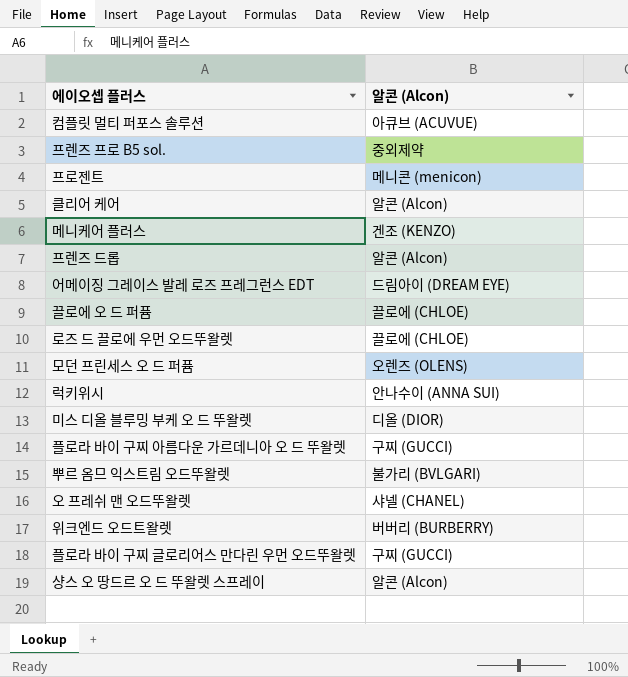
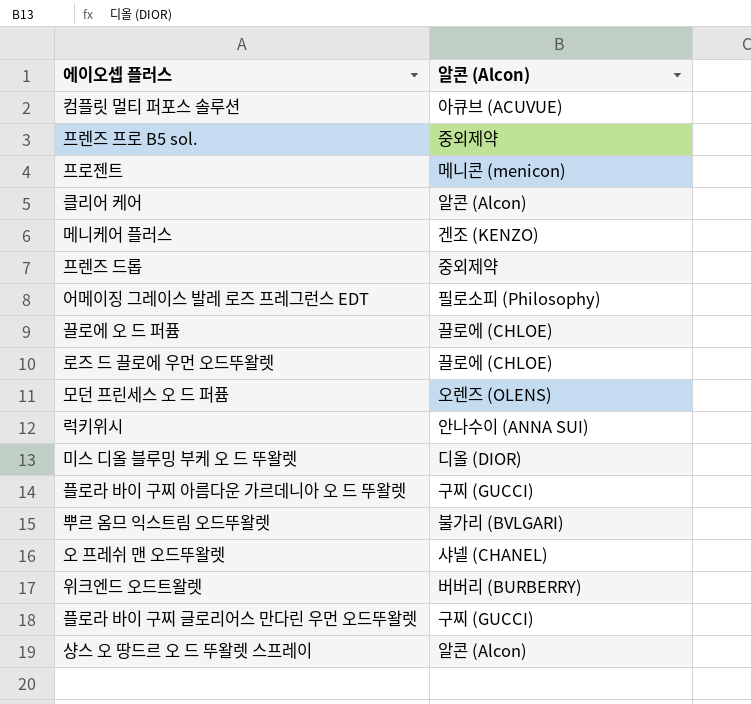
프렌즈 드롭 | 알콘 (Alcon): 알콘 (Alcon) -> 중외제약
어메이징 그레이스 발레 로즈 프레그런스 EDT | 알콘 (Alcon): 드림아이 (DREAM EYE) -> 필로소피 (Philosophy)

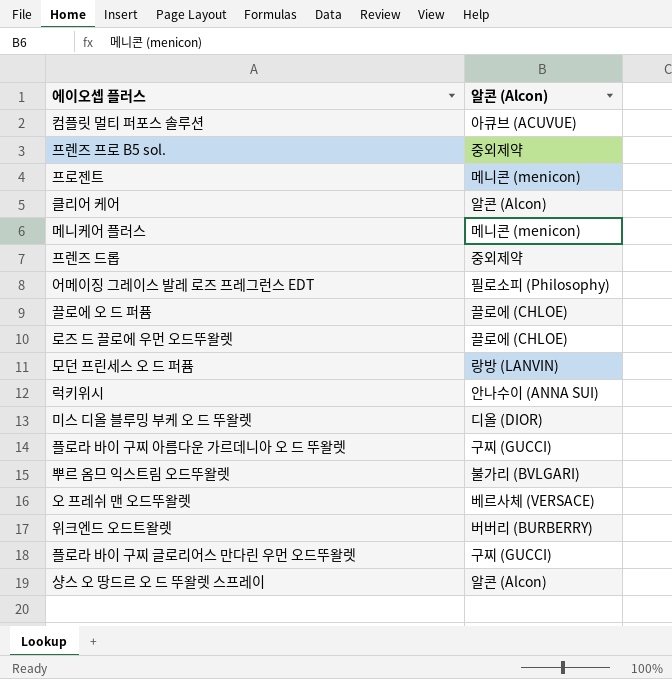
메니케어 플러스 | 알콘 (Alcon): 겐조 (KENZO) -> 메니콘 (menicon)
모던 프린세스 오 드 퍼퓸 | 알콘 (Alcon): 오렌즈 (OLENS) -> 랑방 (LANVIN)
오 프레쉬 맨 오드뚜왈렛 | 알콘 (Alcon): 샤넬 (CHANEL) -> 베르사체 (VERSACE)

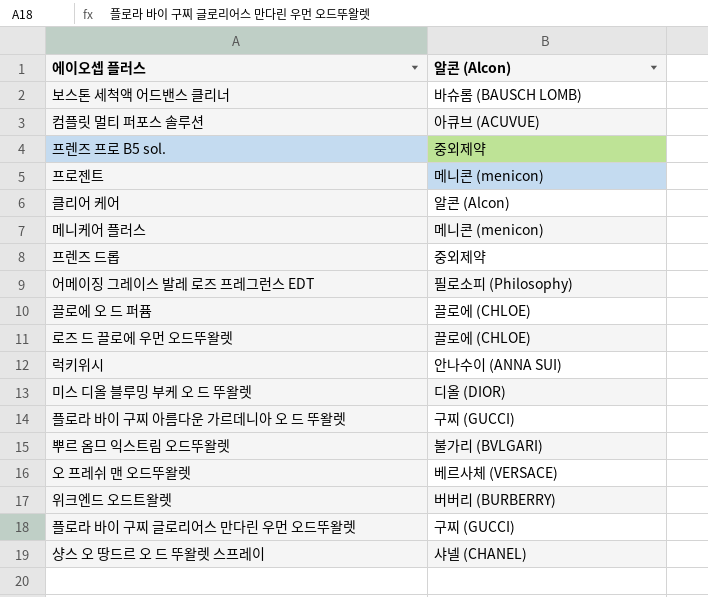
row 모던 프린세스 오 드 퍼퓸: 랑방 (LANVIN) -> none
row 보스톤 세척액 어드밴스 클리너: none -> 바슈롬 (BAUSCH LOMB)
샹스 오 땅드르 오 드 뚜왈렛 스프레이 | 알콘 (Alcon): 알콘 (Alcon) -> 샤넬 (CHANEL)

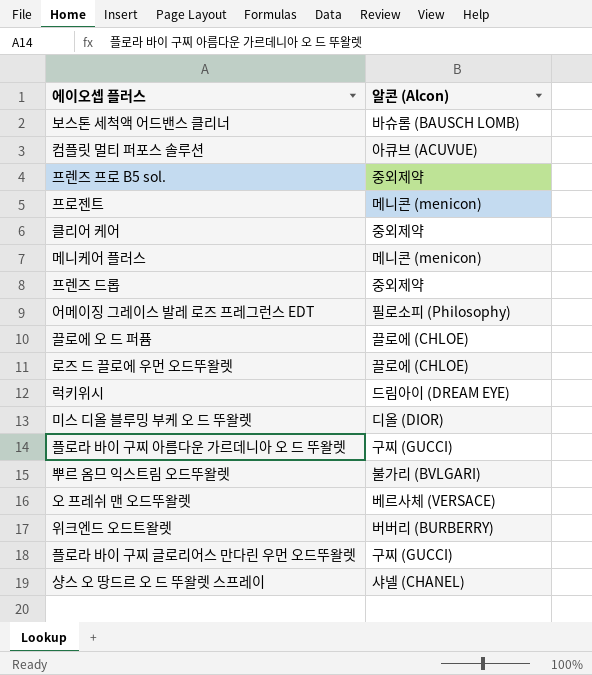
클리어 케어 | 알콘 (Alcon): 알콘 (Alcon) -> 중외제약
럭키위시 | 알콘 (Alcon): 안나수이 (ANNA SUI) -> 드림아이 (DREAM EYE)

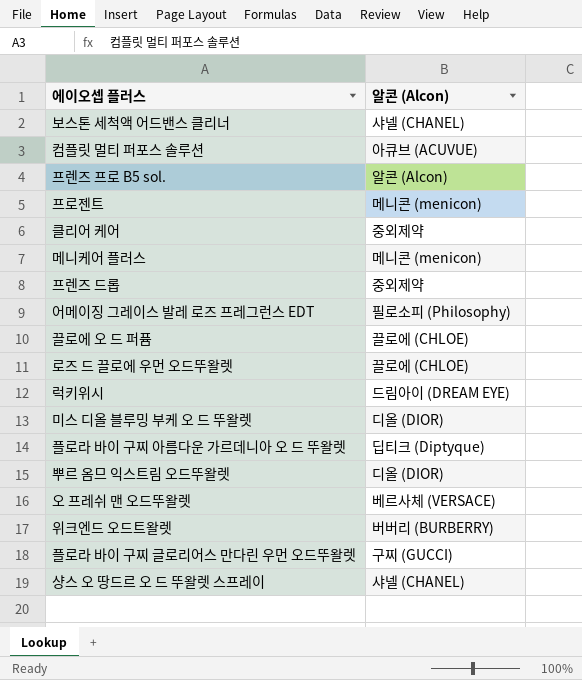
보스톤 세척액 어드밴스 클리너 | 알콘 (Alcon): 바슈롬 (BAUSCH LOMB) -> 샤넬 (CHANEL)
프렌즈 프로 B5 sol. | 알콘 (Alcon): 중외제약 -> 알콘 (Alcon)
플로라 바이 구찌 아름다운 가르데니아 오 드 뚜왈렛 | 알콘 (Alcon): 구찌 (GUCCI) -> 딥티크 (Diptyque)
뿌르 옴므 익스트림 오드뚜왈렛 | 알콘 (Alcon): 불가리 (BVLGARI) -> 디올 (DIOR)

